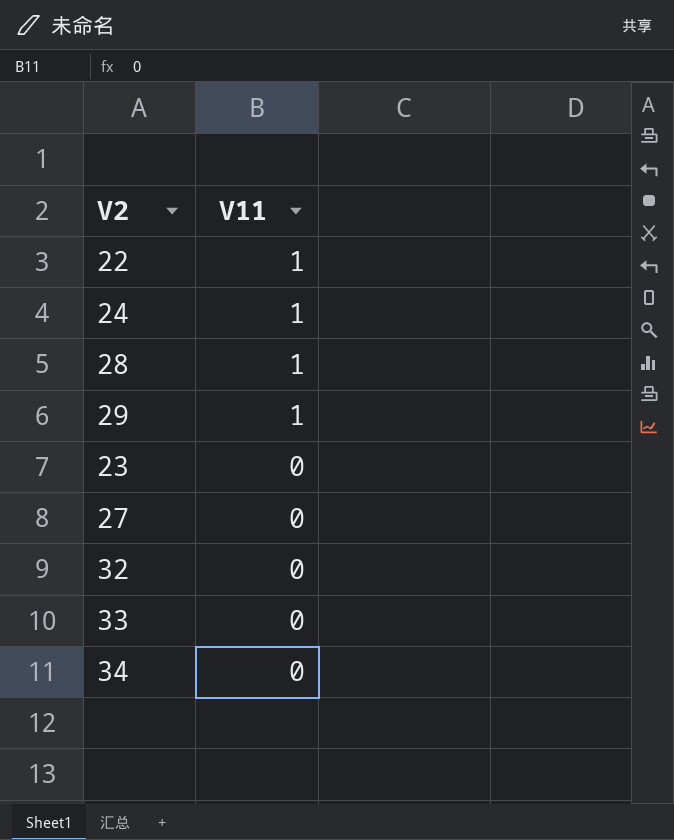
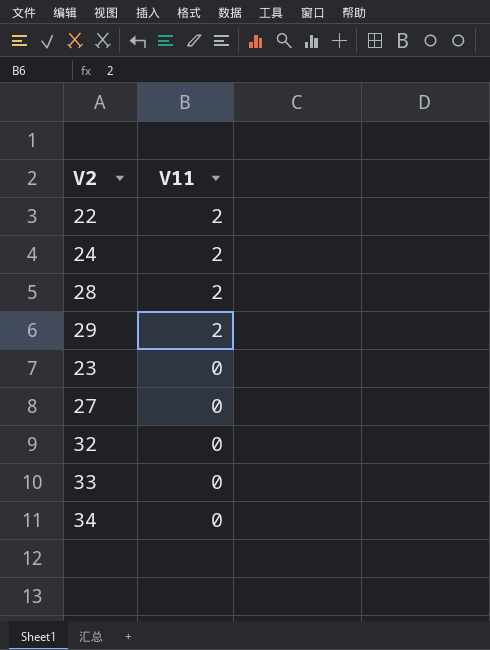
22 | V11: 1 -> 2
24 | V11: 1 -> 2
28 | V11: 1 -> 2
29 | V11: 1 -> 2

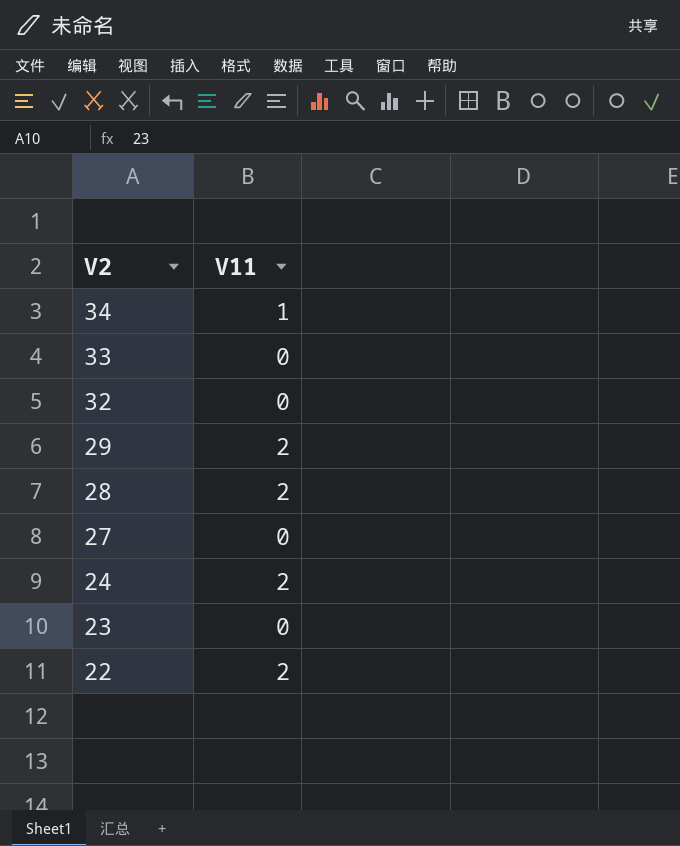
row order: V11 descending -> V2 descending
34 | V11: 0 -> 1

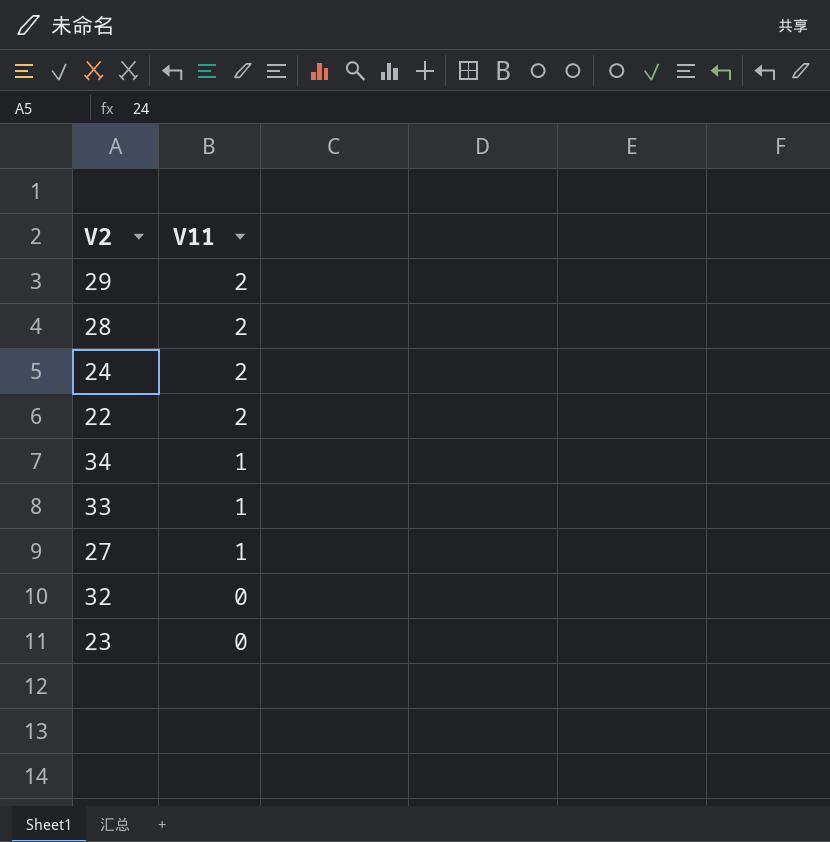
row order: V2 descending -> V11 descending
33 | V11: 0 -> 1
27 | V11: 0 -> 1

